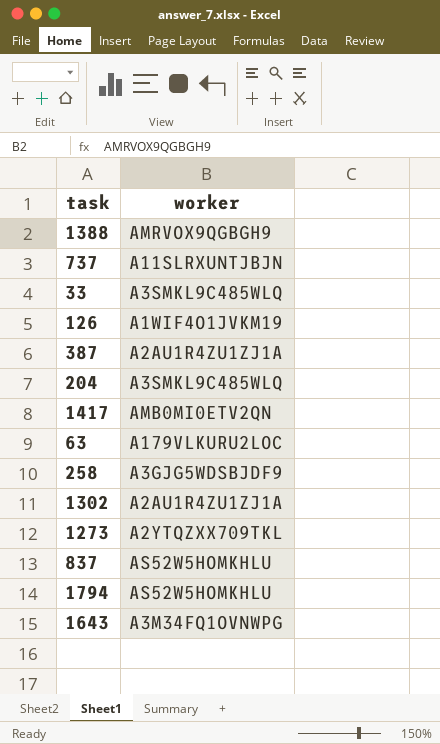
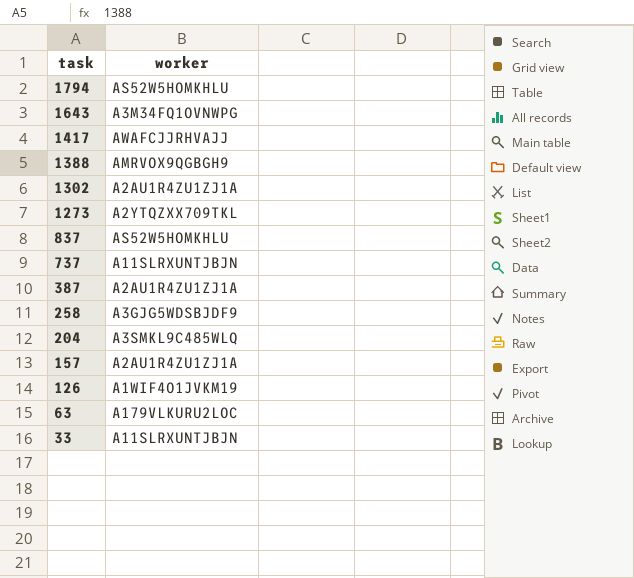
row order: none -> task descending
1417 | worker: AMB0MI0ETV2QN -> AWAFCJJRHVAJJ
row 157: none -> A2AU1R4ZU1ZJ1A
33 | worker: A3SMKL9C485WLQ -> A11SLRXUNTJBJN

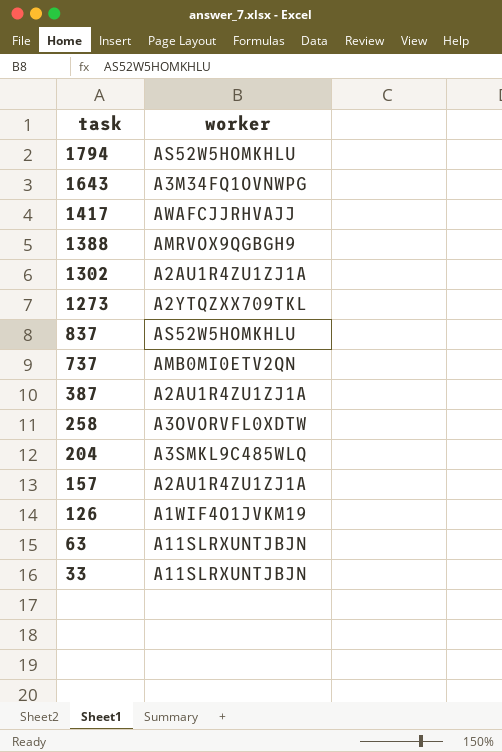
737 | worker: A11SLRXUNTJBJN -> AMB0MI0ETV2QN
258 | worker: A3GJG5WDSBJDF9 -> A3OVORVFL0XDTW
63 | worker: A179VLKURU2LOC -> A11SLRXUNTJBJN

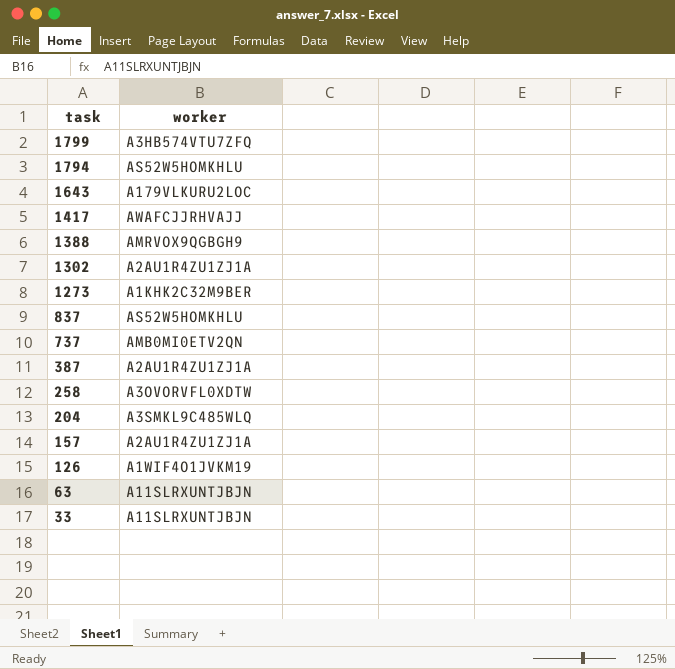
row 1799: none -> A3HB574VTU7ZFQ
1643 | worker: A3M34FQ1OVNWPG -> A179VLKURU2LOC
1273 | worker: A2YTQZXX709TKL -> A1KHK2C32M9BER

